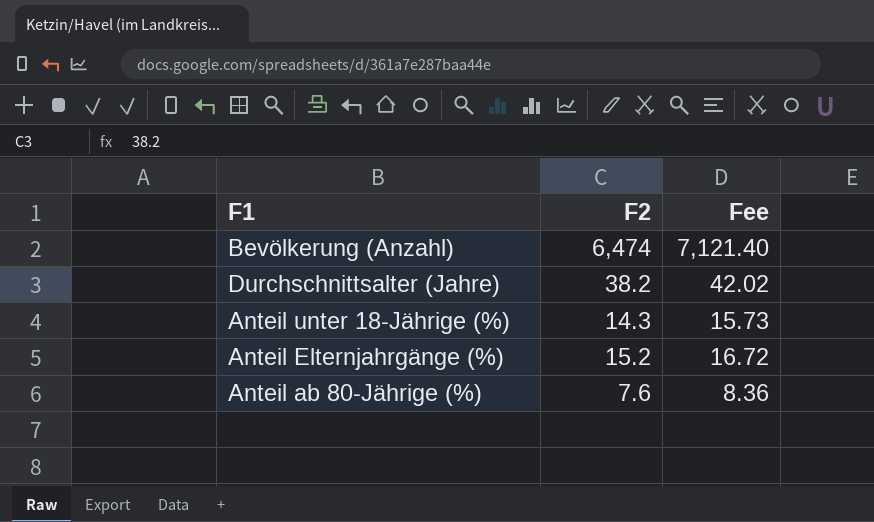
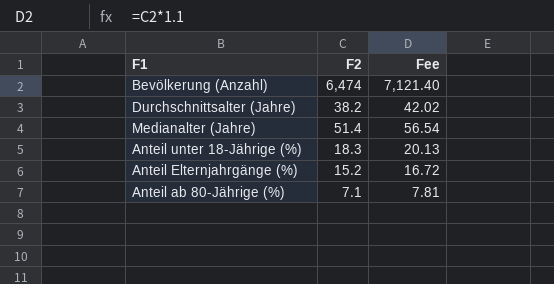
row Medianalter (Jahre): none -> 51.4 | 56.54
Anteil unter 18-Jährige (%) | F2: 14.3 -> 18.3
Anteil unter 18-Jährige (%) | Fee: 15.73 -> 20.13
Anteil ab 80-Jährige (%) | F2: 7.6 -> 7.1
Anteil ab 80-Jährige (%) | Fee: 8.36 -> 7.81

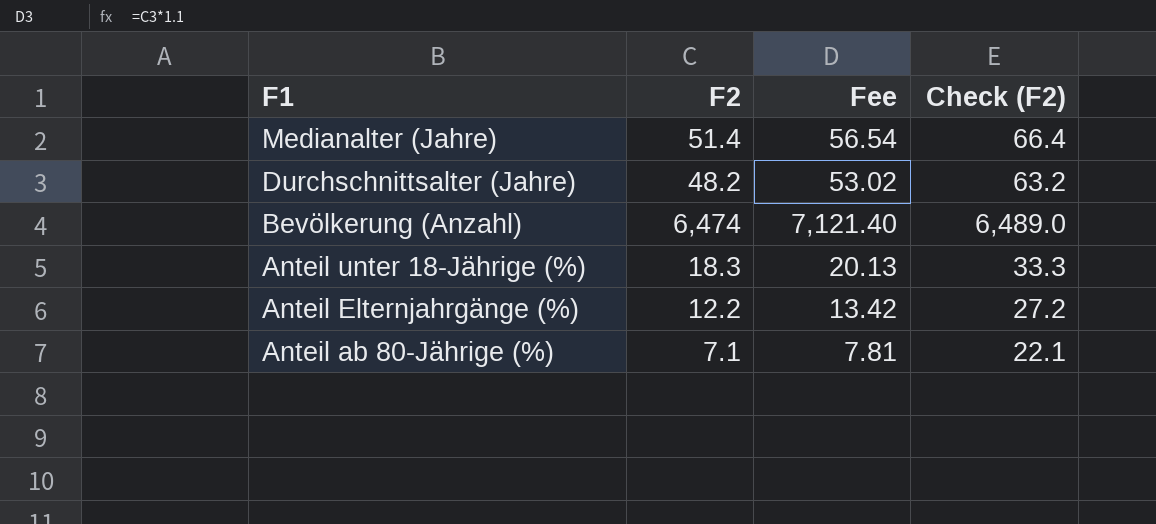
row order: none -> F1 descending
column Check (F2) | formula: none -> [F2] + 15
Durchschnittsalter (Jahre) | F2: 38.2 -> 48.2
Durchschnittsalter (Jahre) | Fee: 42.02 -> 53.02
Anteil Elternjahrgänge (%) | F2: 15.2 -> 12.2
Anteil Elternjahrgänge (%) | Fee: 16.72 -> 13.42

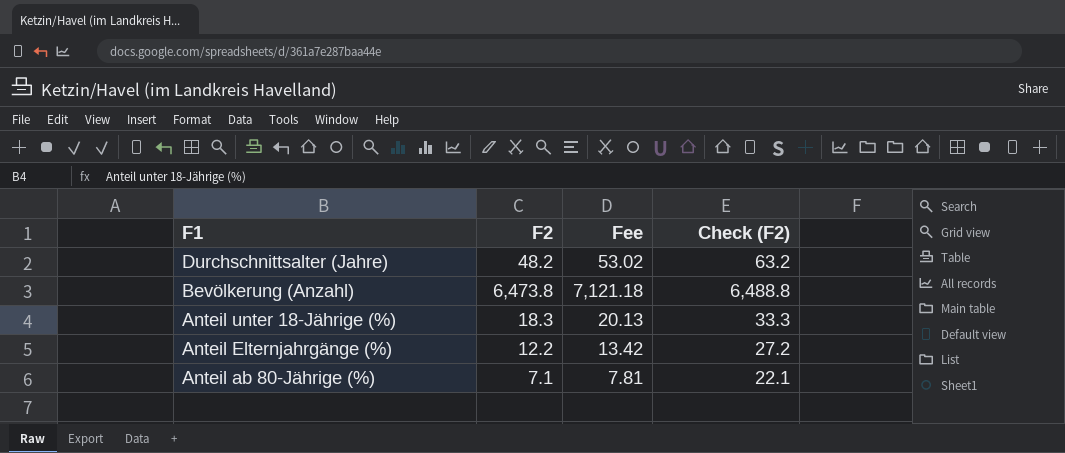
row Medianalter (Jahre): 51.4 | 56.54 | 66.4 -> none
Bevölkerung (Anzahl) | F2: 6,474 -> 6,473.8
Bevölkerung (Anzahl) | Fee: 7,121.40 -> 7,121.18
Bevölkerung (Anzahl) | Check (F2): 6,489.0 -> 6,488.8

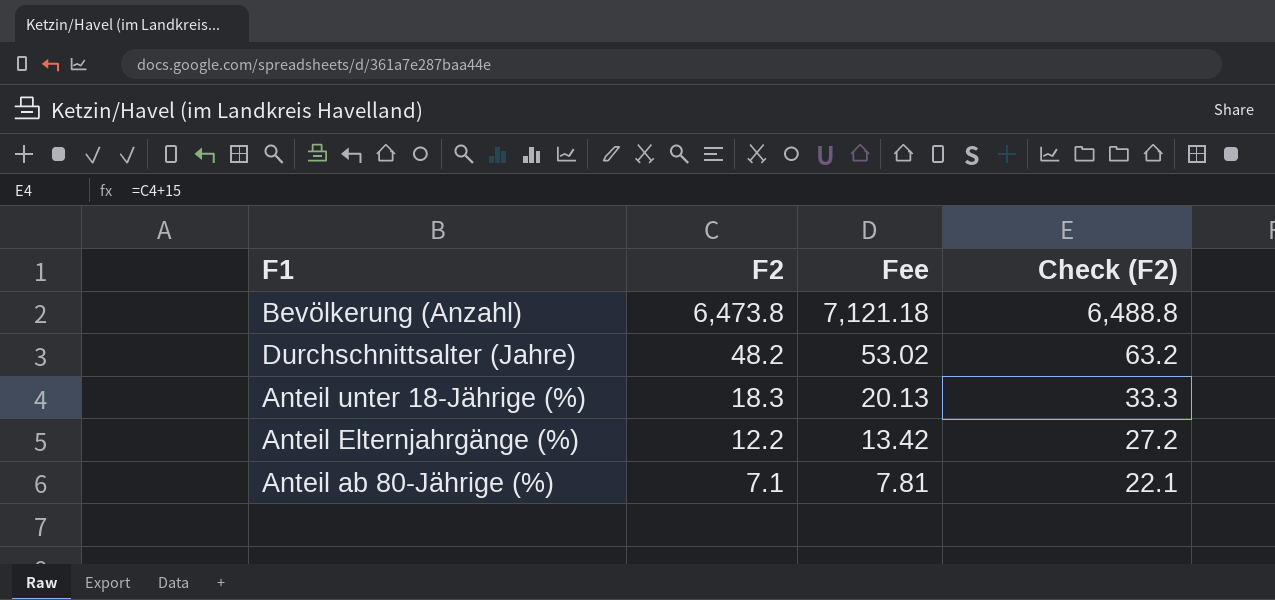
row order: F1 descending -> F2 descending

